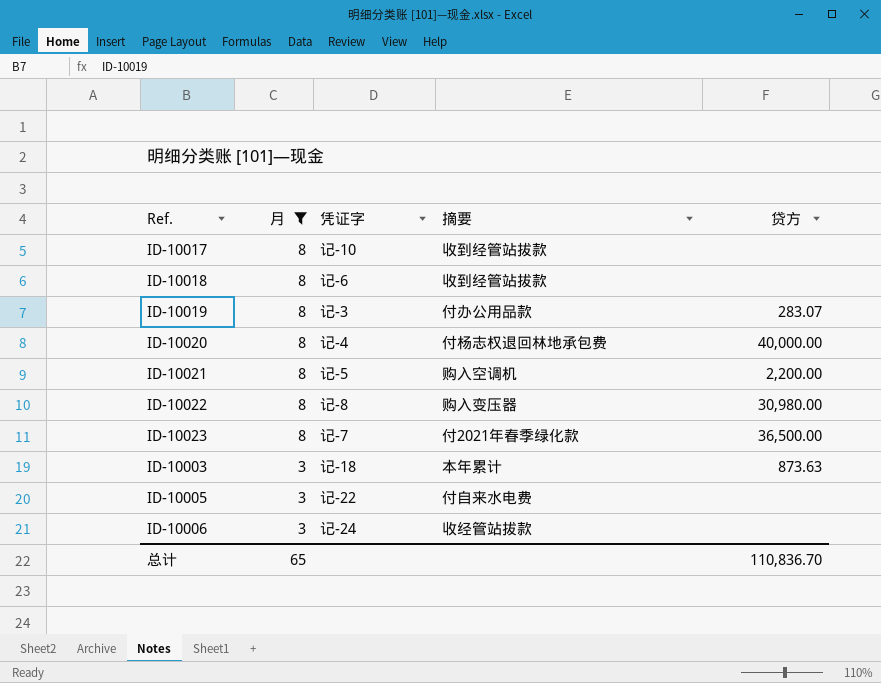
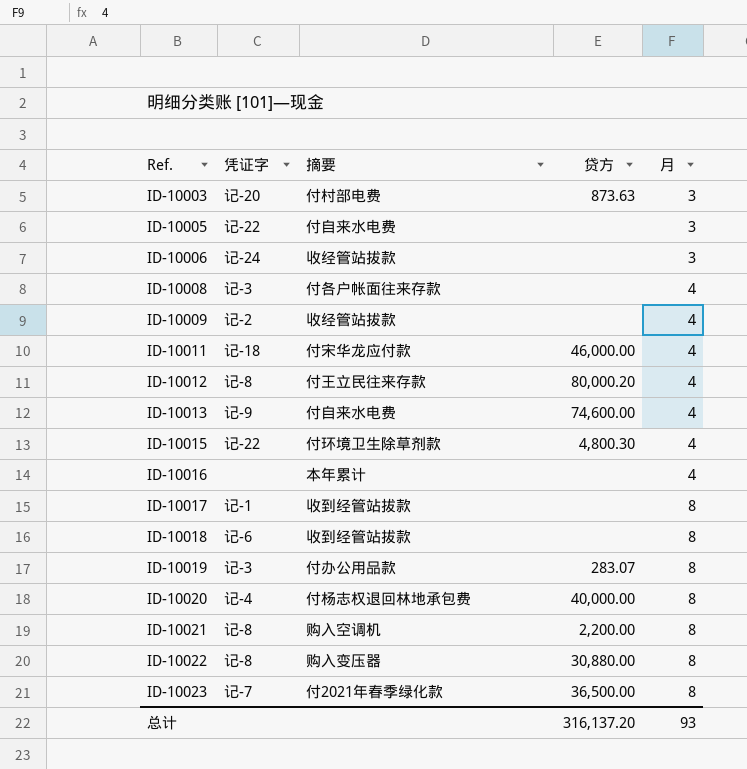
filter: 月 != 4 -> none
row order: 月 descending -> Ref. ascending
column 月 | position: 2 -> 5
ID-10003 | 凭证字: 记-18 -> 记-20
ID-10003 | 摘要: 本年累计 -> 付村部电费
ID-10017 | 凭证字: 记-10 -> 记-1
ID-10021 | 凭证字: 记-5 -> 记-8
ID-10022 | 贷方: 30,980.00 -> 30,880.00
总计 | 贷方: 110,836.70 -> 316,137.20
总计 | 月: 65 -> 93

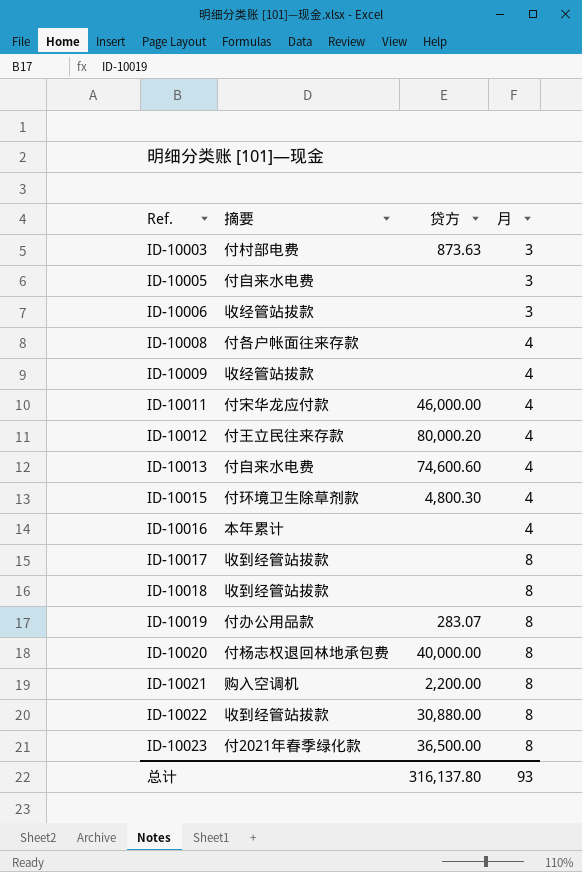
column 凭证字 | position: 2 -> none
ID-10013 | 贷方: 74,600.00 -> 74,600.60
ID-10022 | 摘要: 购入变压器 -> 收到经管站拔款
总计 | 贷方: 316,137.20 -> 316,137.80

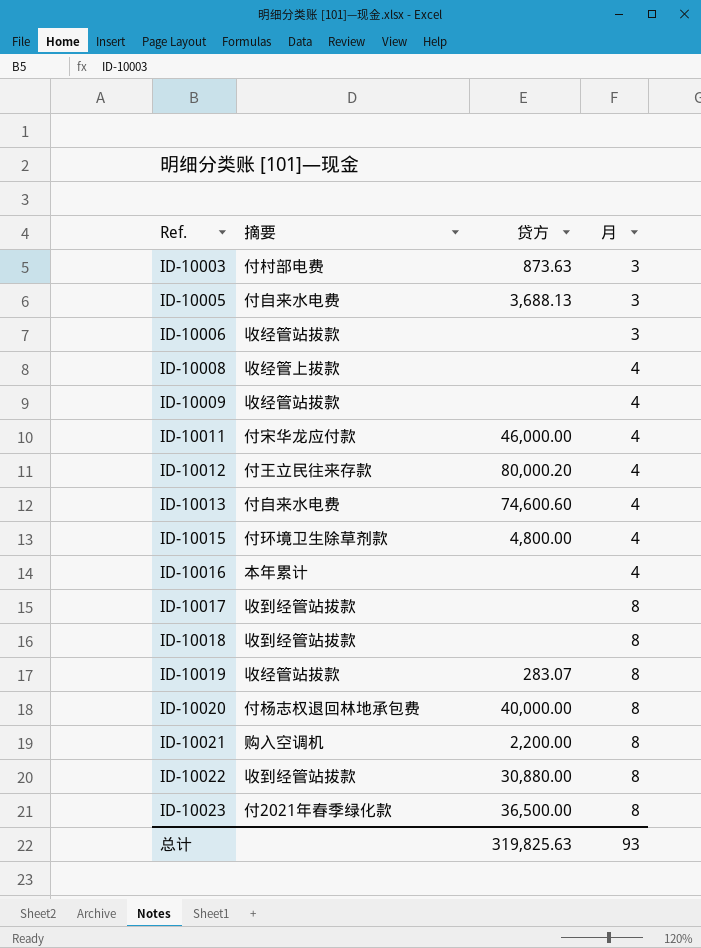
ID-10005 | 贷方: none -> 3,688.13
ID-10008 | 摘要: 付各户帐面往来存款 -> 收经管上拔款
ID-10015 | 贷方: 4,800.30 -> 4,800.00
ID-10019 | 摘要: 付办公用品款 -> 收经管站拔款
总计 | 贷方: 316,137.80 -> 319,825.63

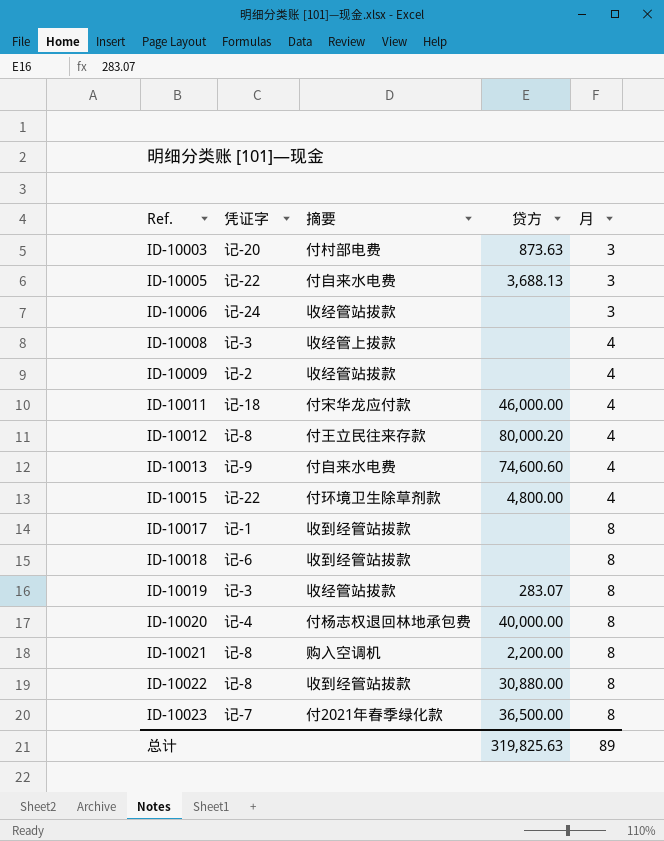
column 凭证字 | position: none -> 2
row ID-10016: 本年累计 | none | 4 -> none
总计 | 月: 93 -> 89

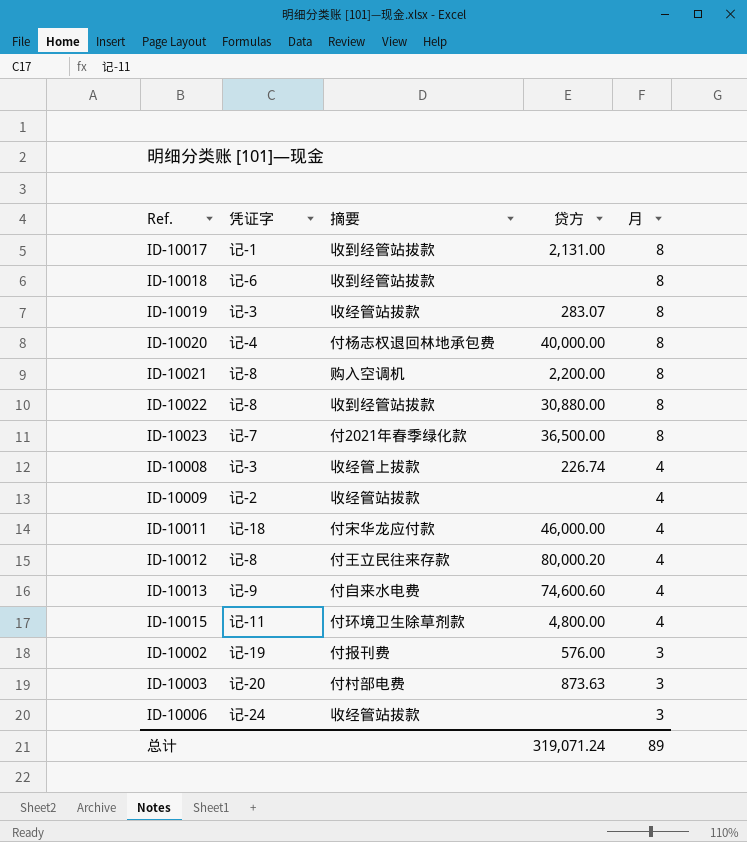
row order: Ref. ascending -> 月 descending
row ID-10005: 记-22 | 付自来水电费 | 3,688.13 | 3 -> none
ID-10017 | 贷方: none -> 2,131.00
ID-10008 | 贷方: none -> 226.74
ID-10015 | 凭证字: 记-22 -> 记-11
row ID-10002: none -> 记-19 | 付报刊费 | 576.00 | 3
总计 | 贷方: 319,825.63 -> 319,071.24

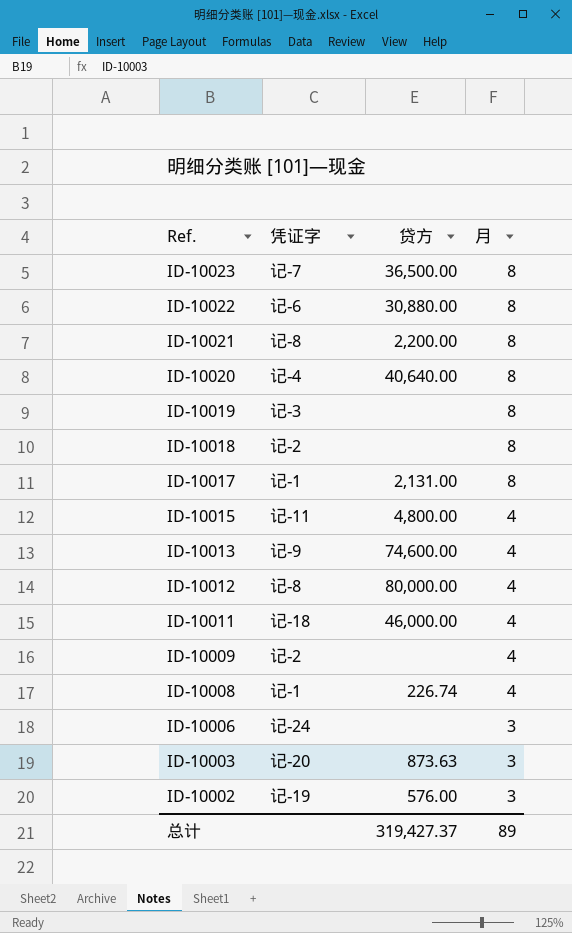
row order: 月 descending -> Ref. descending
column 摘要 | position: 3 -> none
ID-10022 | 凭证字: 记-8 -> 记-6
ID-10020 | 贷方: 40,000.00 -> 40,640.00
ID-10019 | 贷方: 283.07 -> none
ID-10018 | 凭证字: 记-6 -> 记-2
ID-10013 | 贷方: 74,600.60 -> 74,600.00
ID-10012 | 贷方: 80,000.20 -> 80,000.00
ID-10008 | 凭证字: 记-3 -> 记-1
总计 | 贷方: 319,071.24 -> 319,427.37

